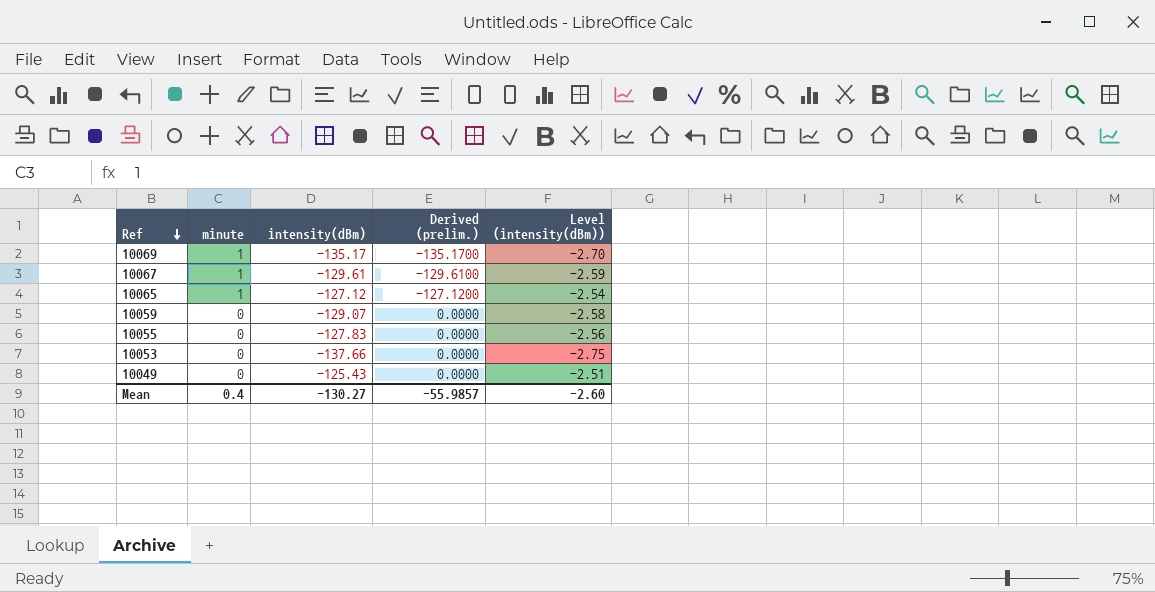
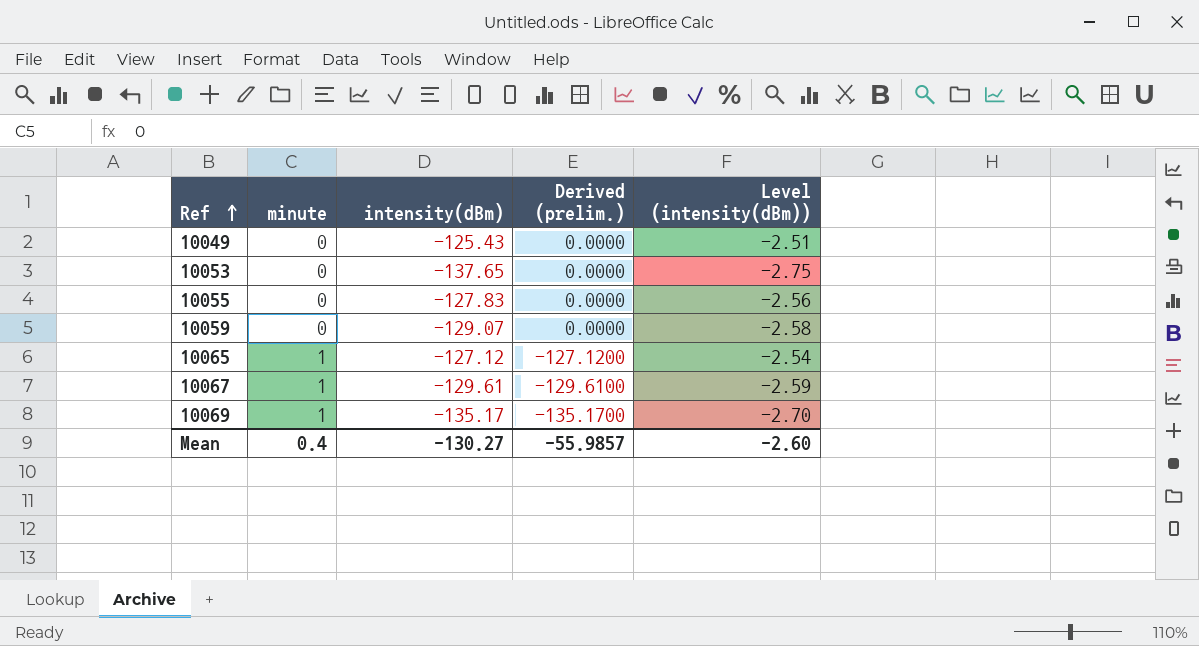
row order: Ref descending -> Ref ascending
10053 | intensity(dBm): -137.66 -> -137.65

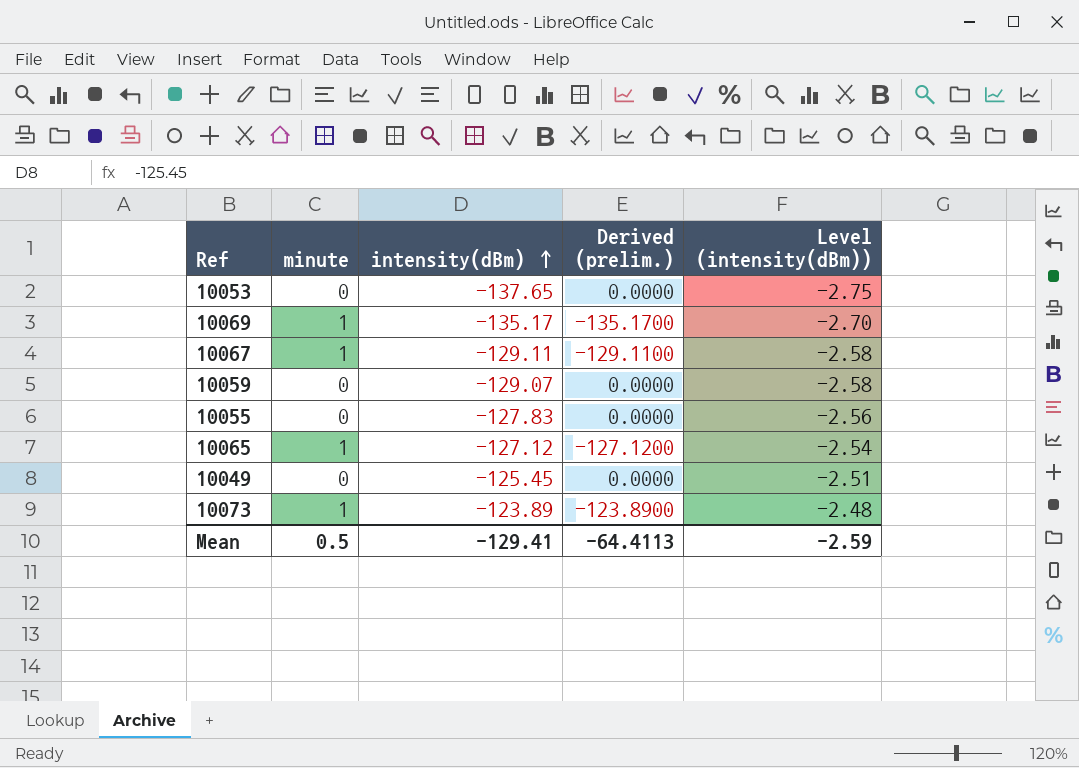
row order: Ref ascending -> intensity(dBm) ascending
10067 | intensity(dBm): -129.61 -> -129.11
10067 | Derived (prelim.): -129.6100 -> -129.1100
10067 | Level (intensity(dBm)): -2.59 -> -2.58
10049 | intensity(dBm): -125.43 -> -125.45
row 10073: none -> 1 | -123.89 | -123.8900 | -2.48
Mean | minute: 0.4 -> 0.5
Mean | intensity(dBm): -130.27 -> -129.41
Mean | Derived (prelim.): -55.9857 -> -64.4113
Mean | Level (intensity(dBm)): -2.60 -> -2.59

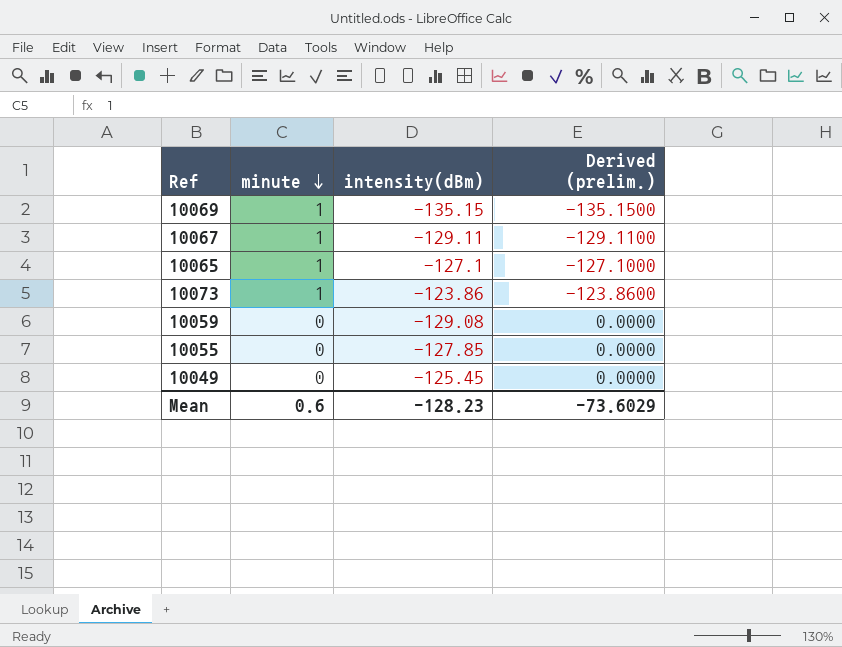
row order: intensity(dBm) ascending -> minute descending
column Level (intensity(dBm)) | formula: [intensity(dBm)] * 0.02 -> none
row 10053: 0 | -137.65 | 0.0000 | -2.75 -> none
10069 | intensity(dBm): -135.17 -> -135.15
10069 | Derived (prelim.): -135.1700 -> -135.1500
10065 | intensity(dBm): -127.12 -> -127.1
10065 | Derived (prelim.): -127.1200 -> -127.1000
10073 | intensity(dBm): -123.89 -> -123.86
10073 | Derived (prelim.): -123.8900 -> -123.8600
10059 | intensity(dBm): -129.07 -> -129.08
10055 | intensity(dBm): -127.83 -> -127.85
Mean | minute: 0.5 -> 0.6
Mean | intensity(dBm): -129.41 -> -128.23
Mean | Derived (prelim.): -64.4113 -> -73.6029

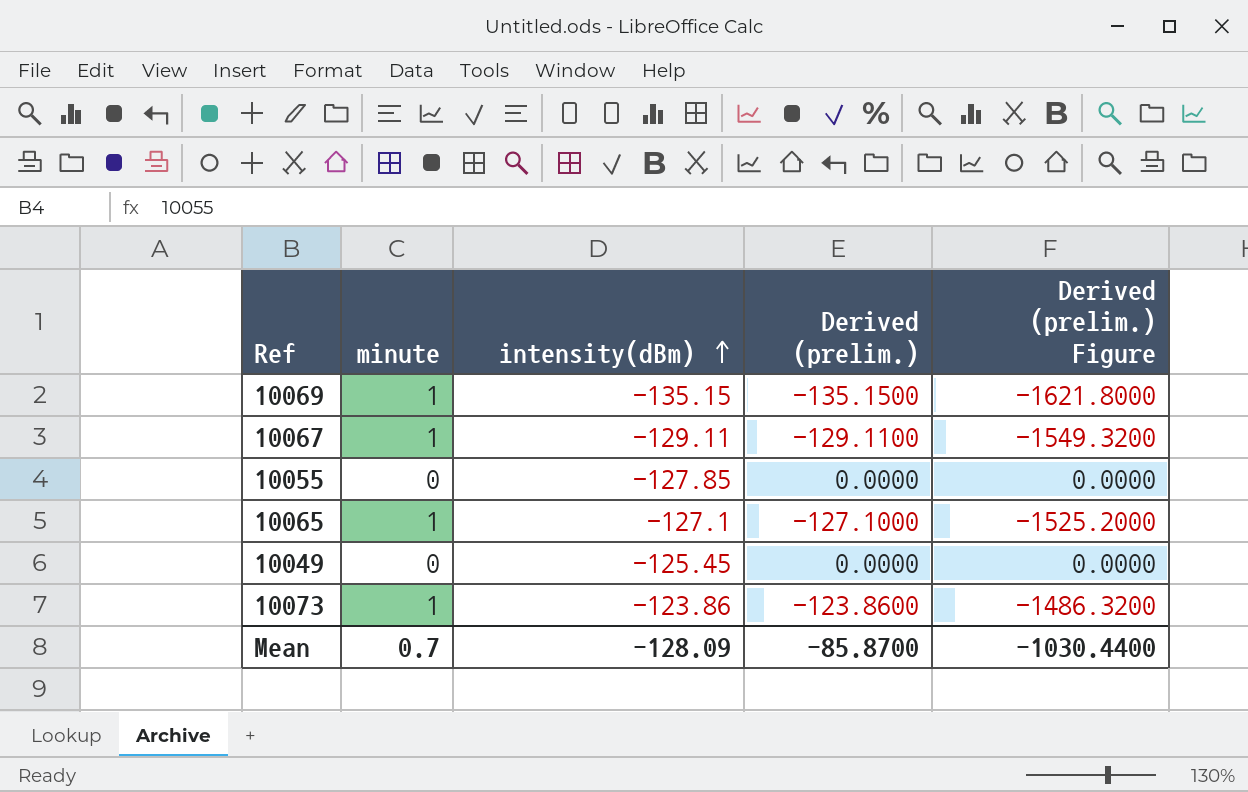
row order: minute descending -> intensity(dBm) ascending
column Derived (prelim.) Figure | formula: none -> [Derived (prelim.)] * 12
row 10059: 0 | -129.08 | 0.0000 -> none
Mean | minute: 0.6 -> 0.7
Mean | intensity(dBm): -128.23 -> -128.09
Mean | Derived (prelim.): -73.6029 -> -85.8700

